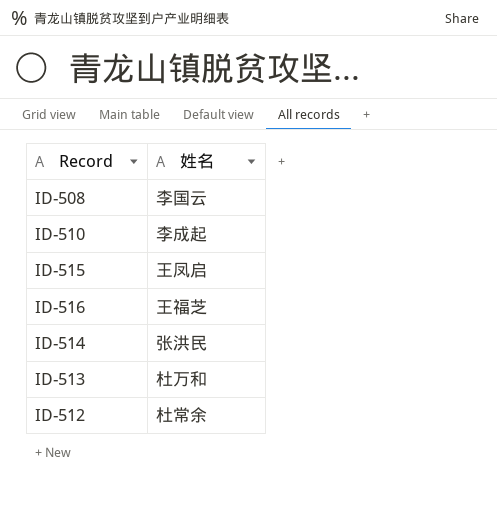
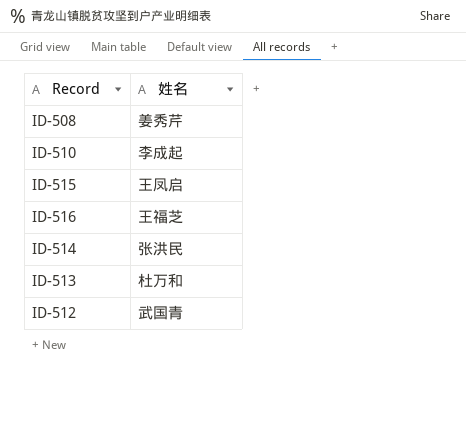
ID-508 | 姓名: 李国云 -> 姜秀芹
ID-512 | 姓名: 杜常余 -> 武国青

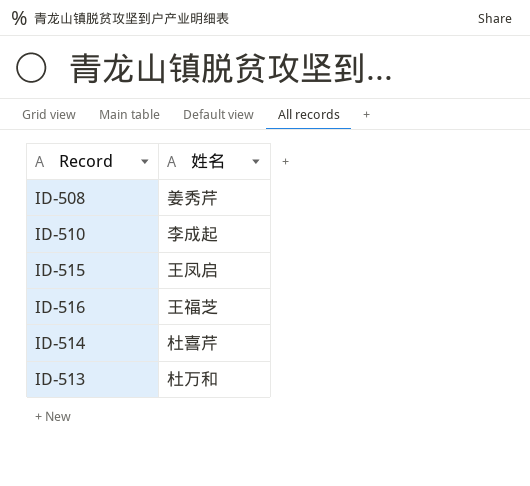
row ID-512: 武国青 -> none
ID-514 | 姓名: 张洪民 -> 杜喜芹

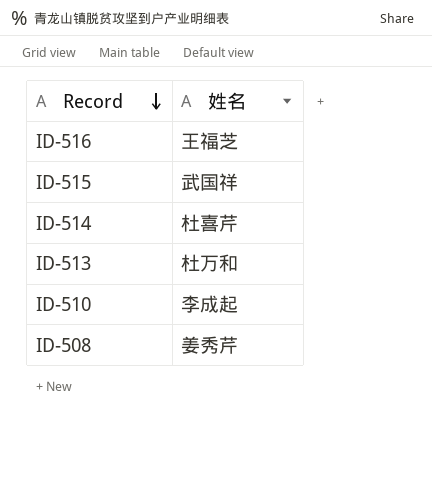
row order: none -> Record descending
ID-515 | 姓名: 王凤启 -> 武国祥

